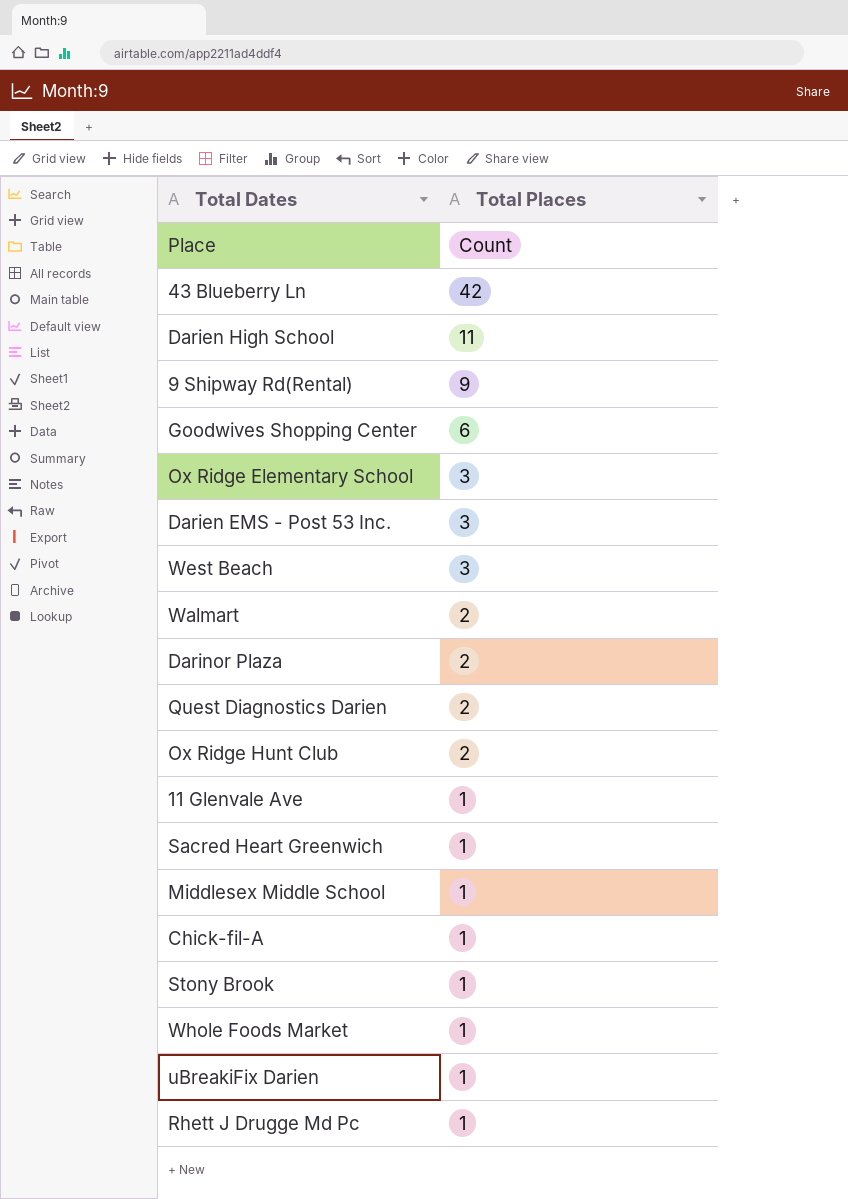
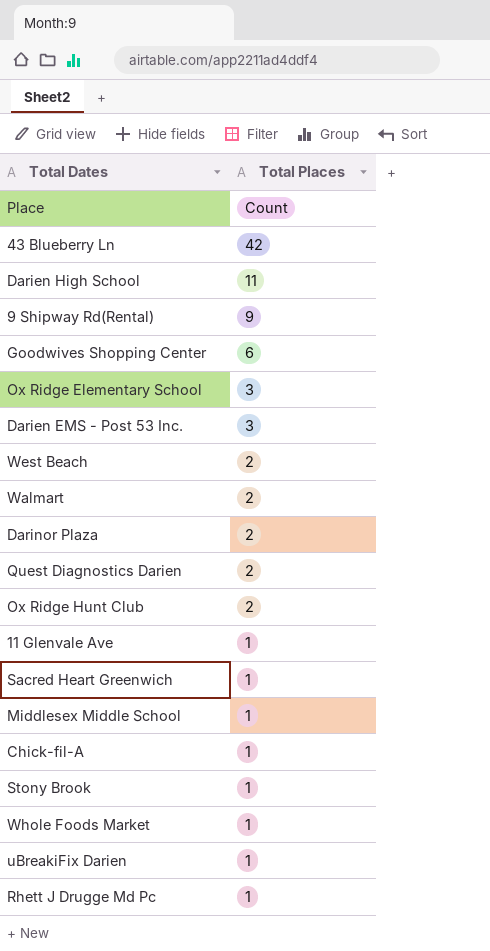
West Beach | Total Places: 3 -> 2

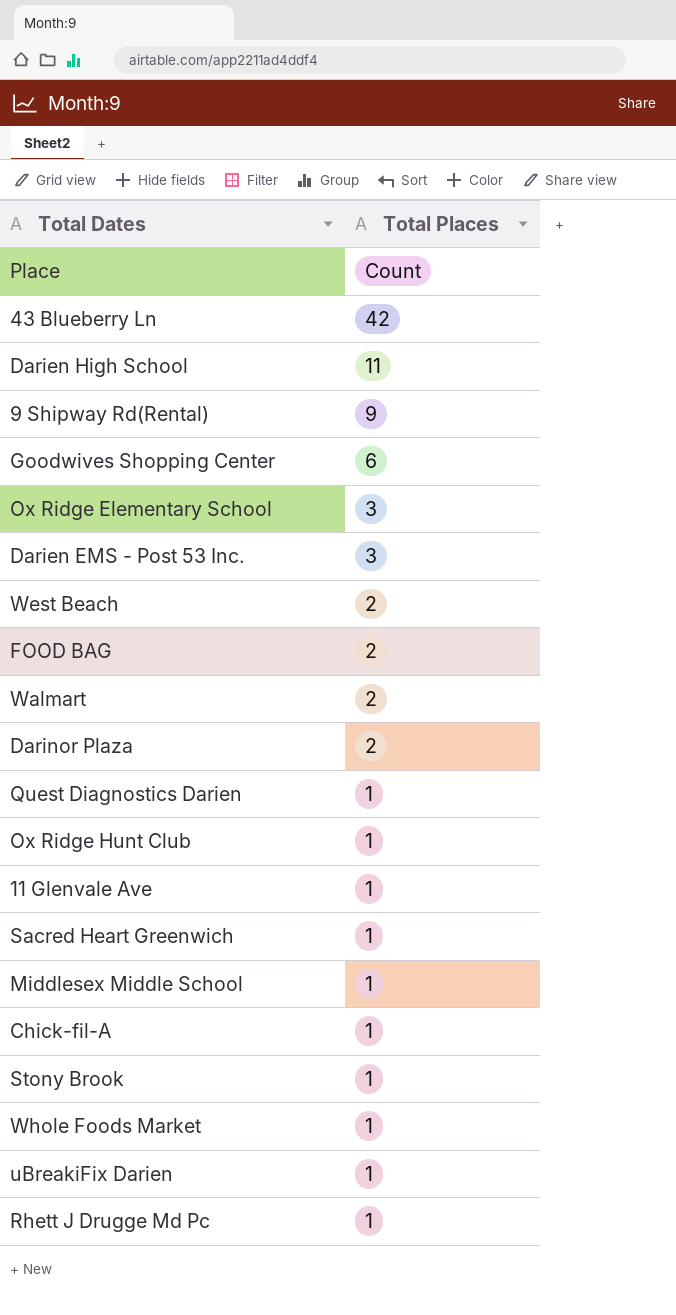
row FOOD BAG: none -> 2
Quest Diagnostics Darien | Total Places: 2 -> 1
Ox Ridge Hunt Club | Total Places: 2 -> 1

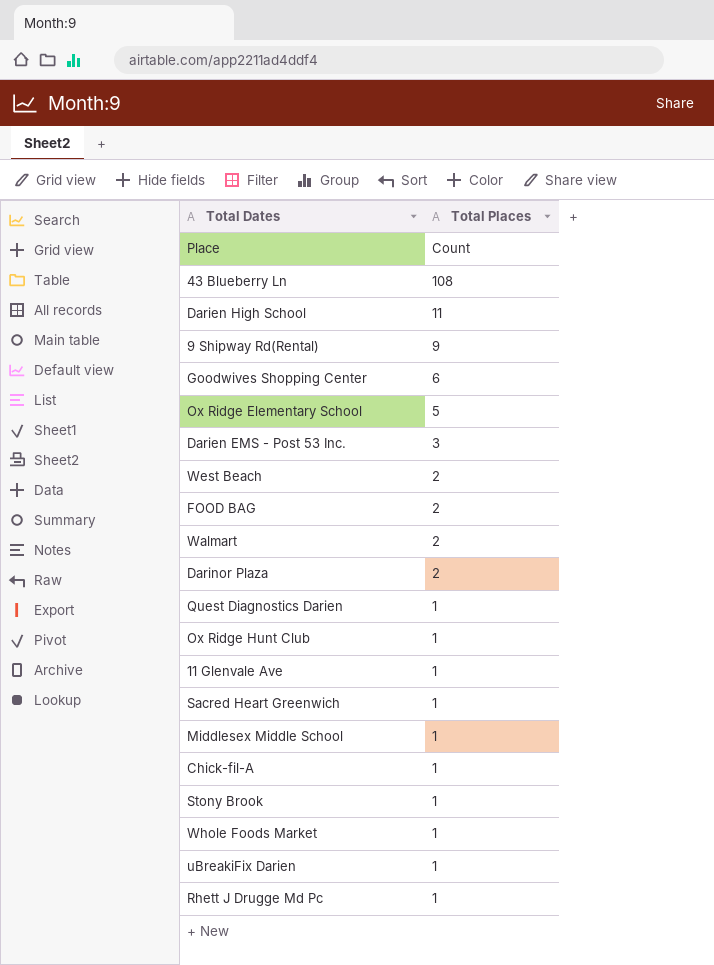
43 Blueberry Ln | Total Places: 42 -> 108
Ox Ridge Elementary School | Total Places: 3 -> 5

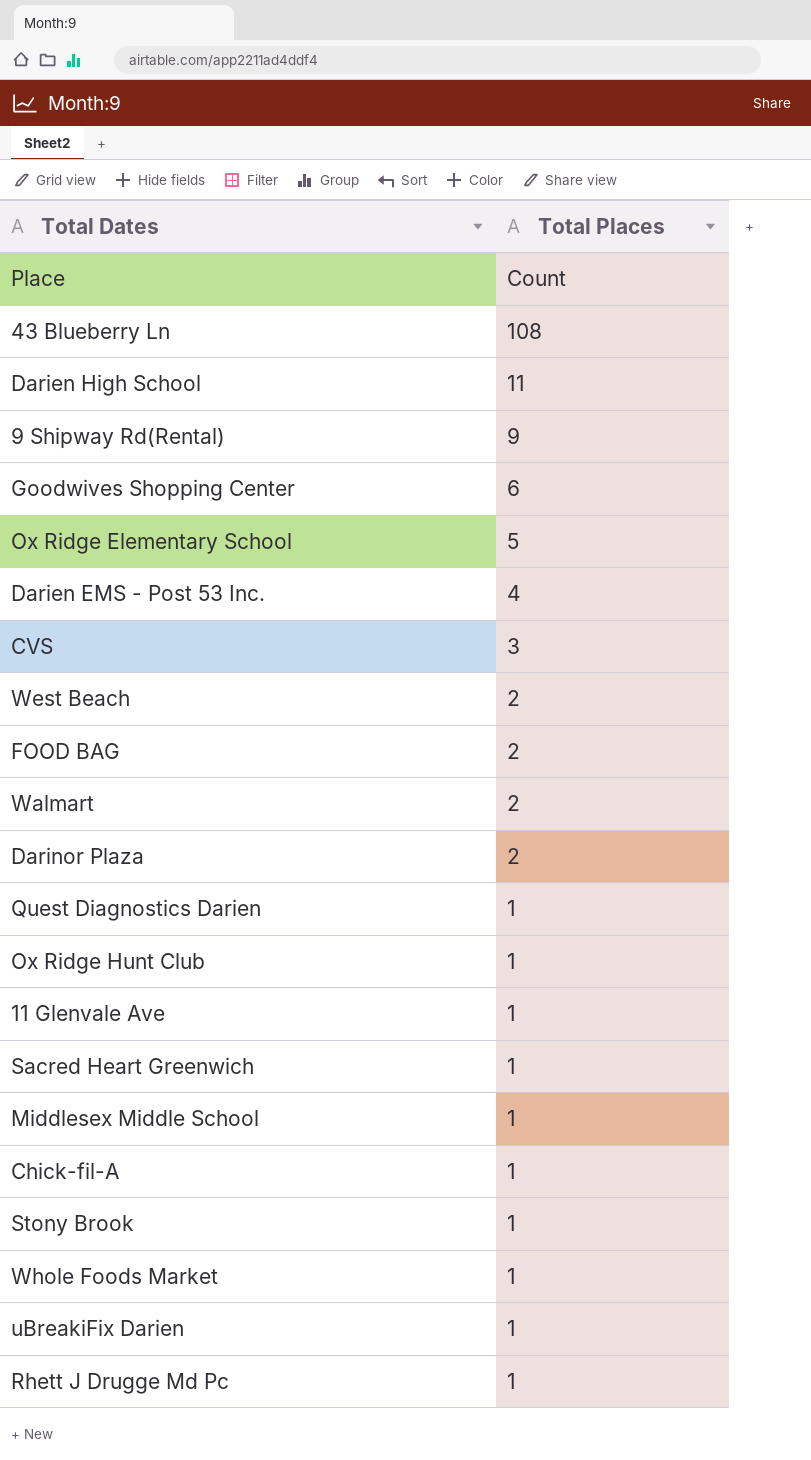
Darien EMS - Post 53 Inc. | Total Places: 3 -> 4
row CVS: none -> 3

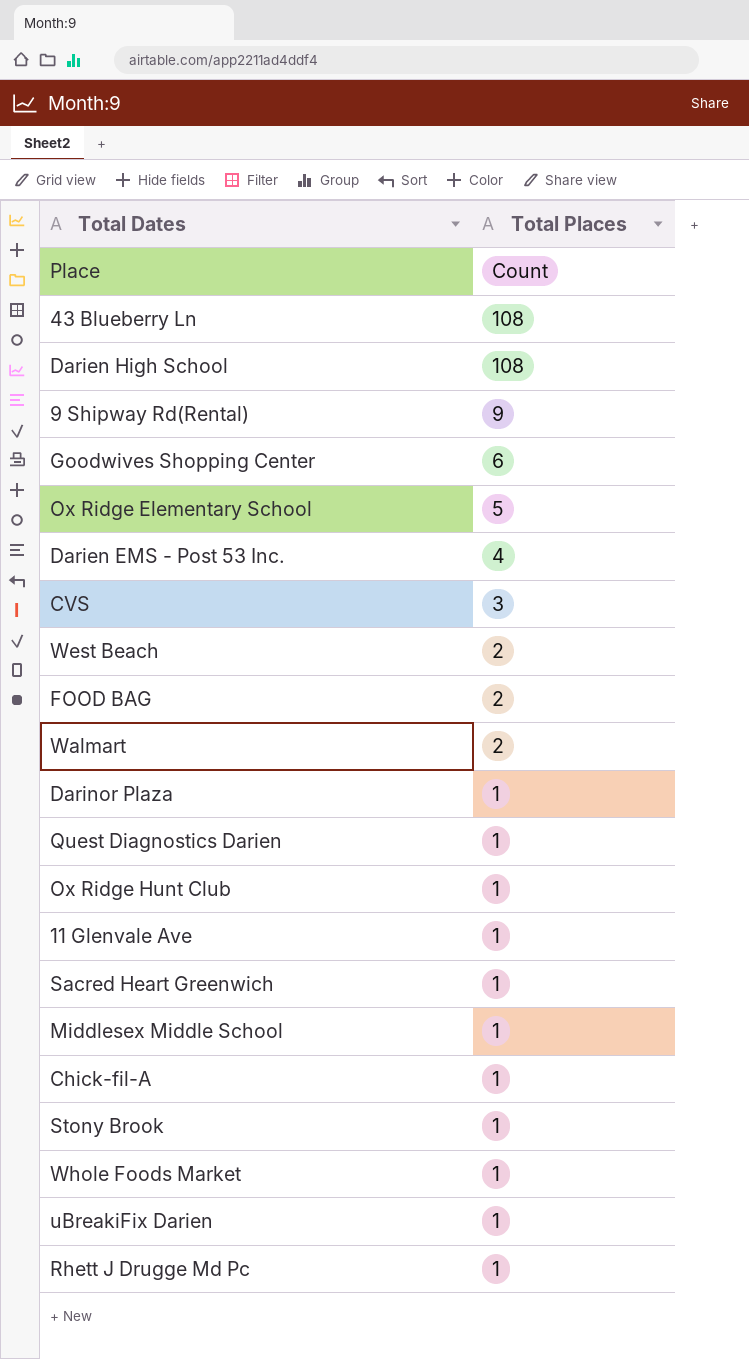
Darien High School | Total Places: 11 -> 108
Darinor Plaza | Total Places: 2 -> 1

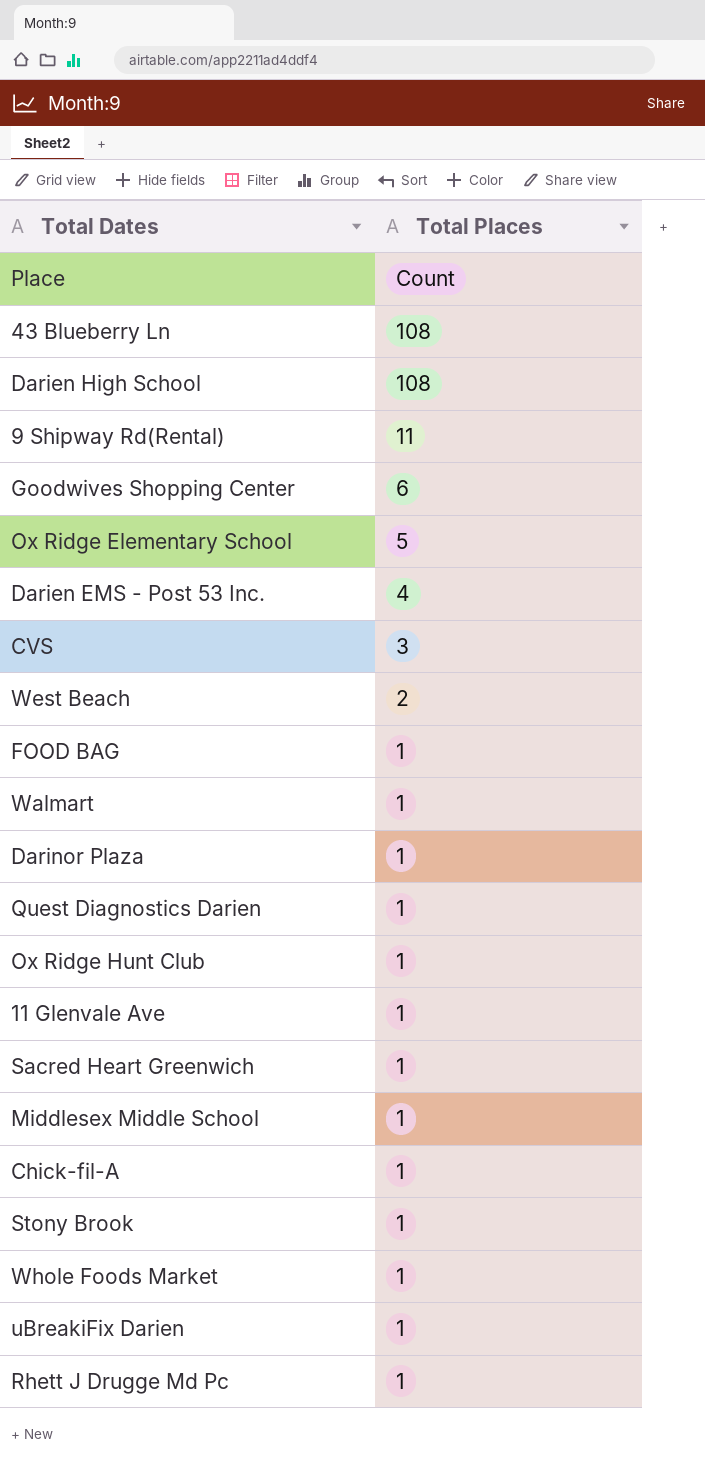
9 Shipway Rd(Rental) | Total Places: 9 -> 11
FOOD BAG | Total Places: 2 -> 1
Walmart | Total Places: 2 -> 1

